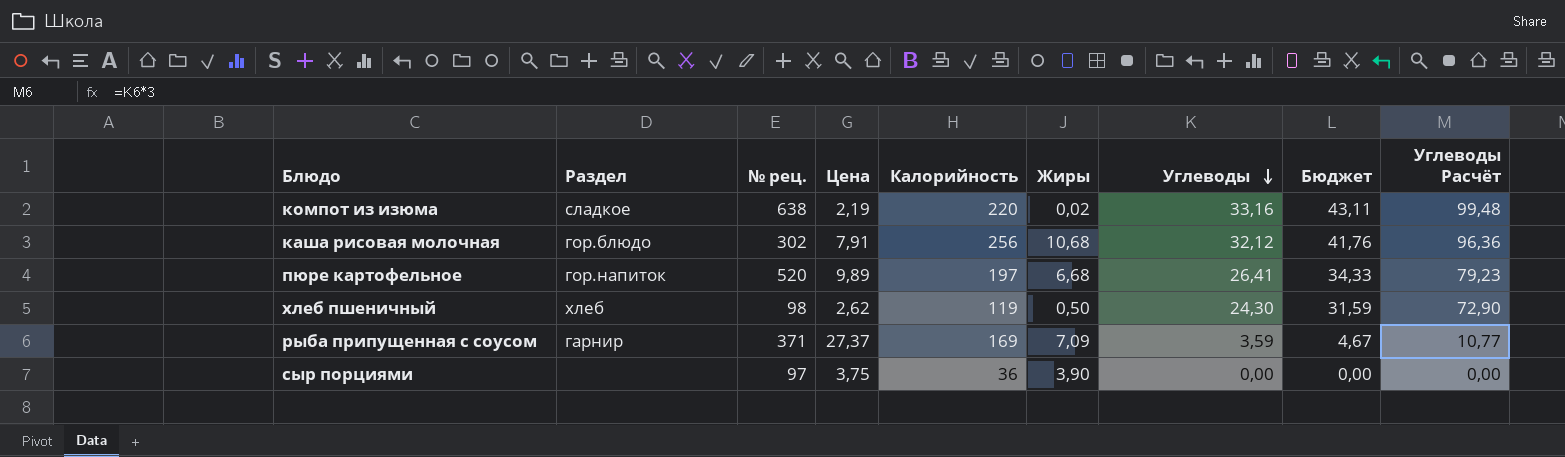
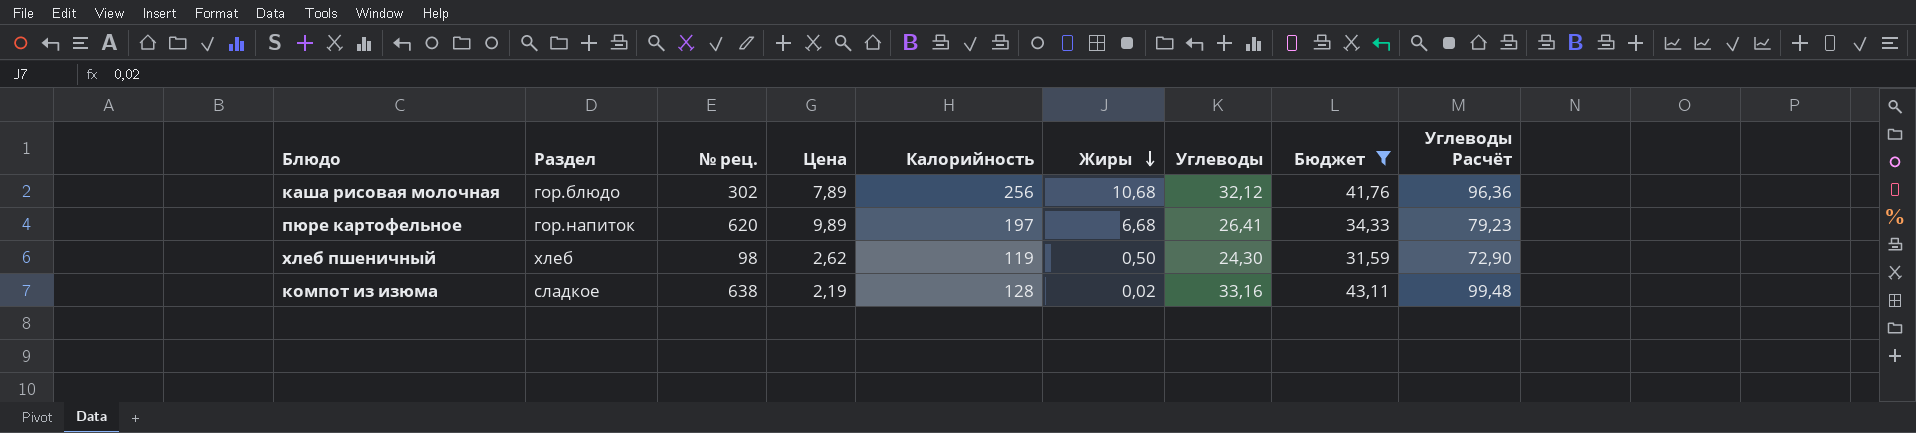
filter: none -> Бюджет >= 31,59
row order: Углеводы descending -> Жиры descending
каша рисовая молочная | Цена: 7,91 -> 7,89
пюре картофельное | № рец.: 520 -> 620
компот из изюма | Калорийность: 220 -> 128

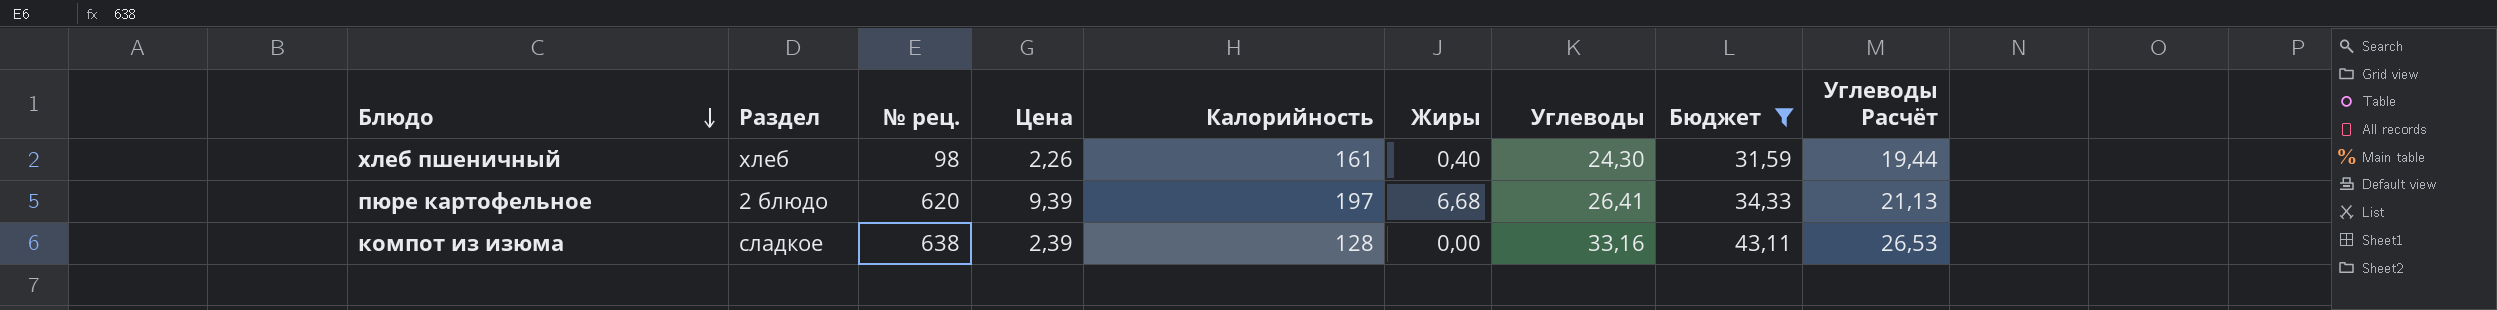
row order: Жиры descending -> Блюдо descending
column Углеводы Расчёт | formula: [Углеводы] * 3 -> [Углеводы] * 0,8
row каша рисовая молочная: гор.блюдо | 302 | 7,89 | 256 | 10,68 | 32,12 | 41,76 | 96,36 -> none
хлеб пшеничный | Цена: 2,62 -> 2,26
хлеб пшеничный | Калорийность: 119 -> 161
хлеб пшеничный | Жиры: 0,50 -> 0,40
пюре картофельное | Раздел: гор.напиток -> 2 блюдо
пюре картофельное | Цена: 9,89 -> 9,39
компот из изюма | Цена: 2,19 -> 2,39
компот из изюма | Жиры: 0,02 -> 0,00

